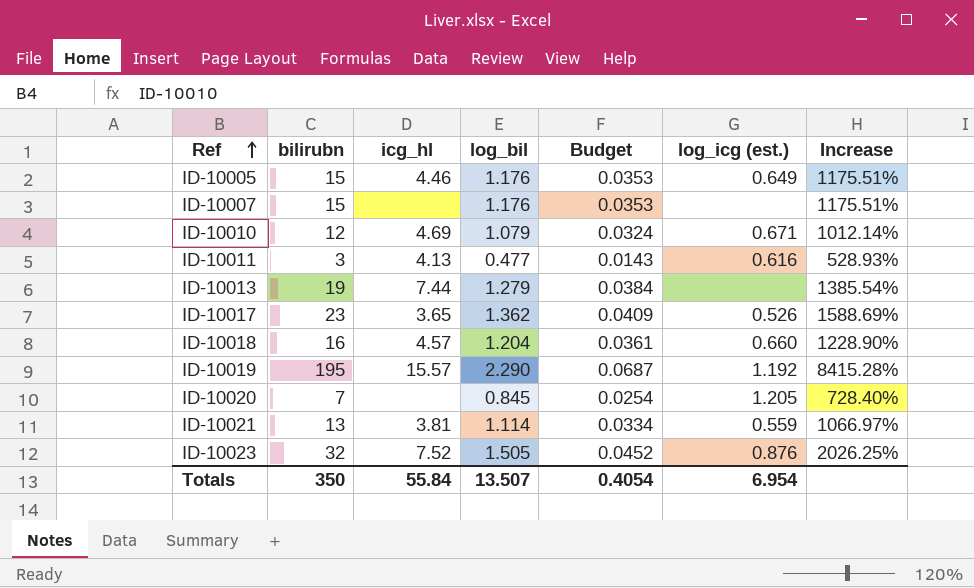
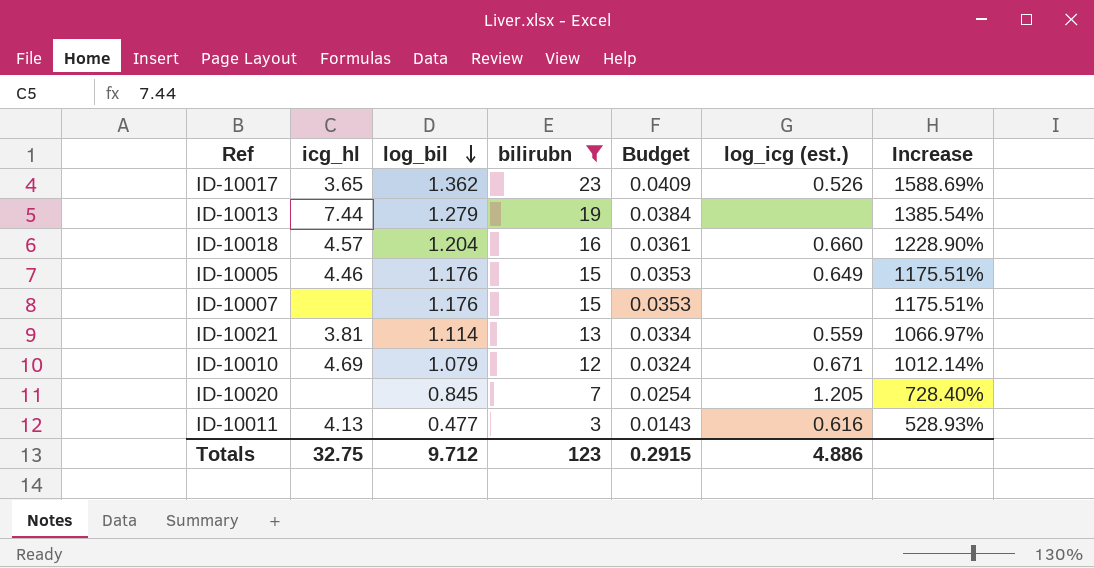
filter: none -> bilirubn <= 23
row order: Ref ascending -> log_bil descending
column bilirubn | position: 2 -> 4
Totals | icg_hl: 55.84 -> 32.75
Totals | log_bil: 13.507 -> 9.712
Totals | bilirubn: 350 -> 123
Totals | Budget: 0.4054 -> 0.2915
Totals | log_icg (est.): 6.954 -> 4.886

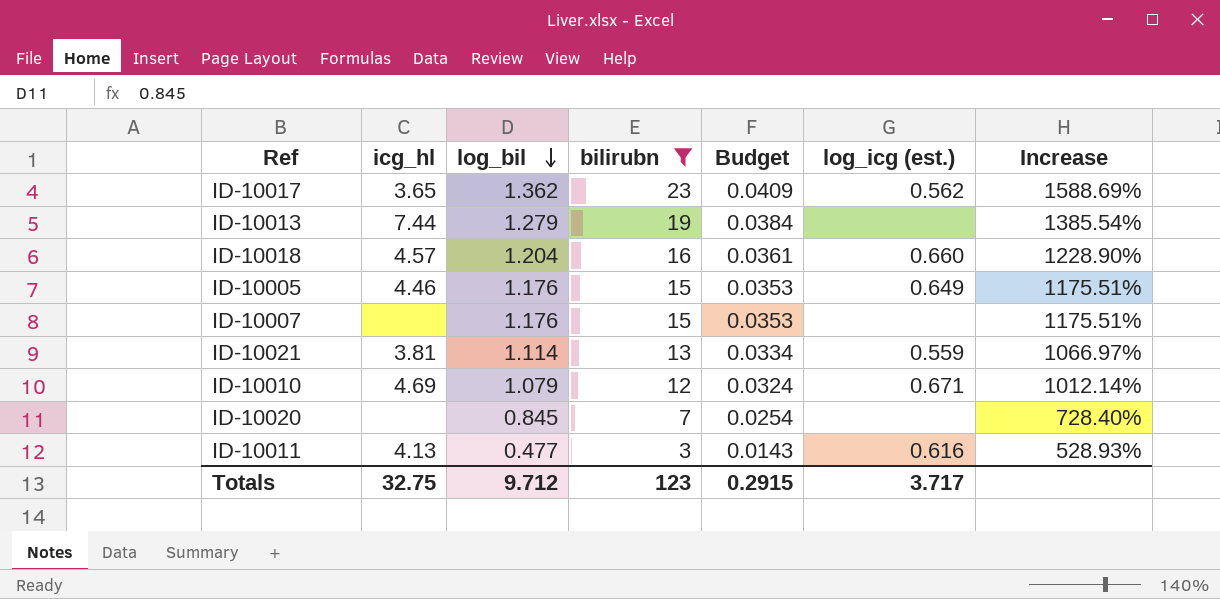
ID-10017 | log_icg (est.): 0.526 -> 0.562
ID-10020 | log_icg (est.): 1.205 -> none
Totals | log_icg (est.): 4.886 -> 3.717

